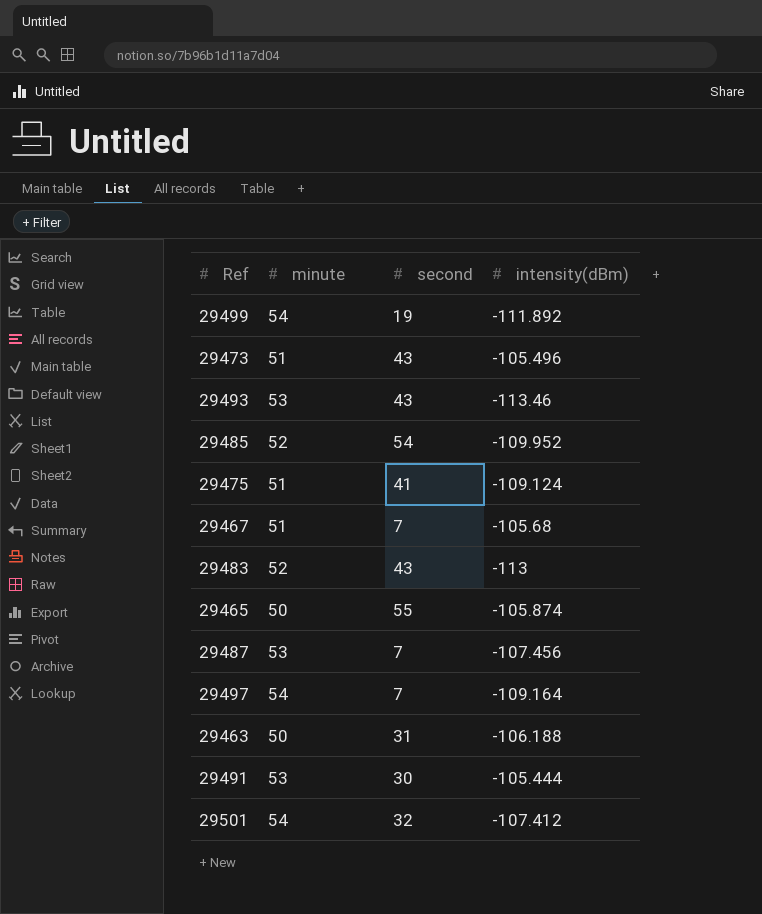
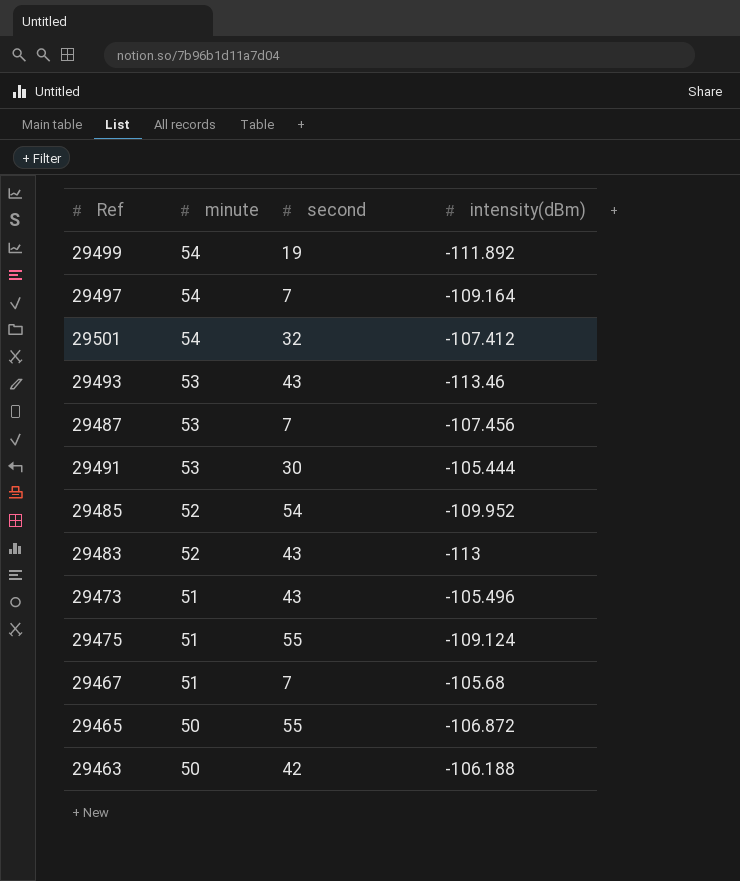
row order: none -> minute descending
29475 | second: 41 -> 55
29465 | intensity(dBm): -105.874 -> -106.872
29463 | second: 31 -> 42

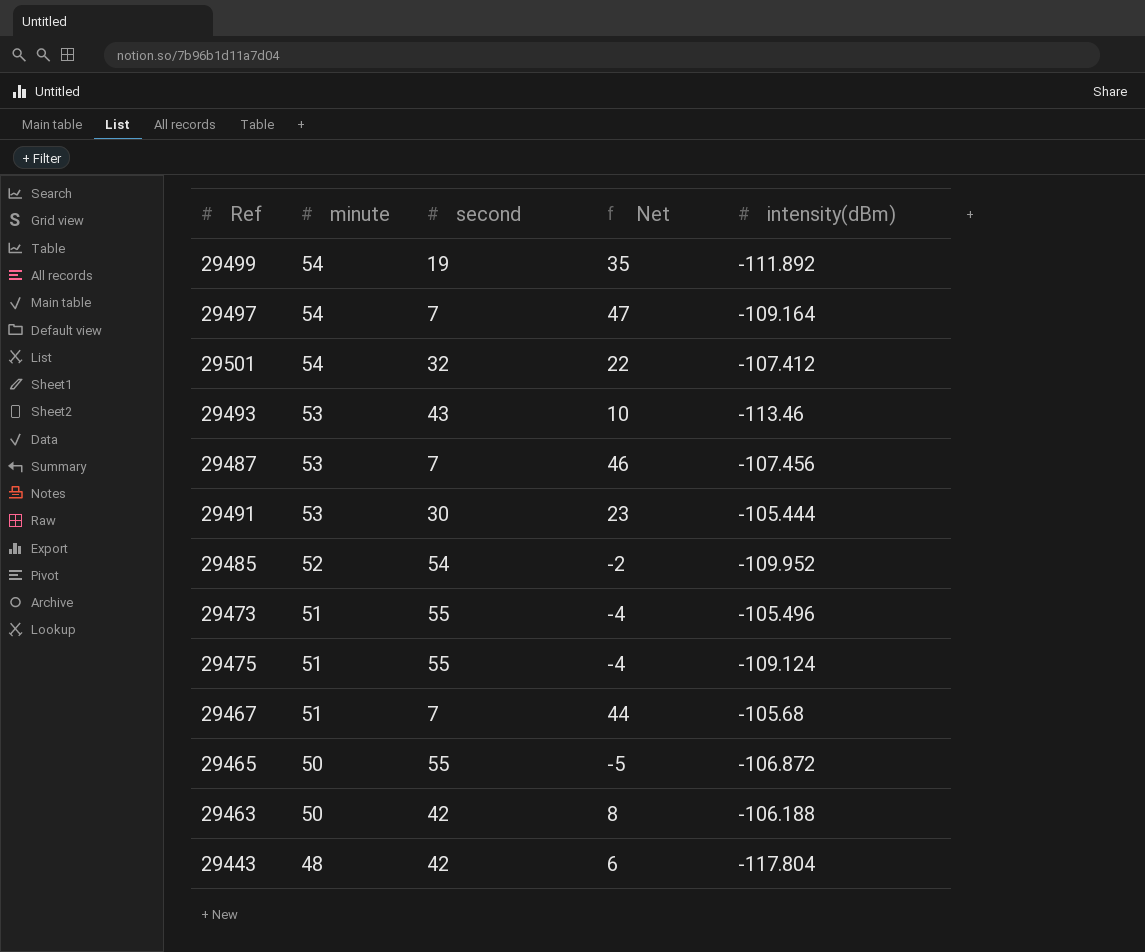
column Net | formula: none -> [minute] - [second]
row 29483: 52 | 43 | -113 -> none
29473 | second: 43 -> 55
row 29443: none -> 48 | 42 | 6 | -117.804

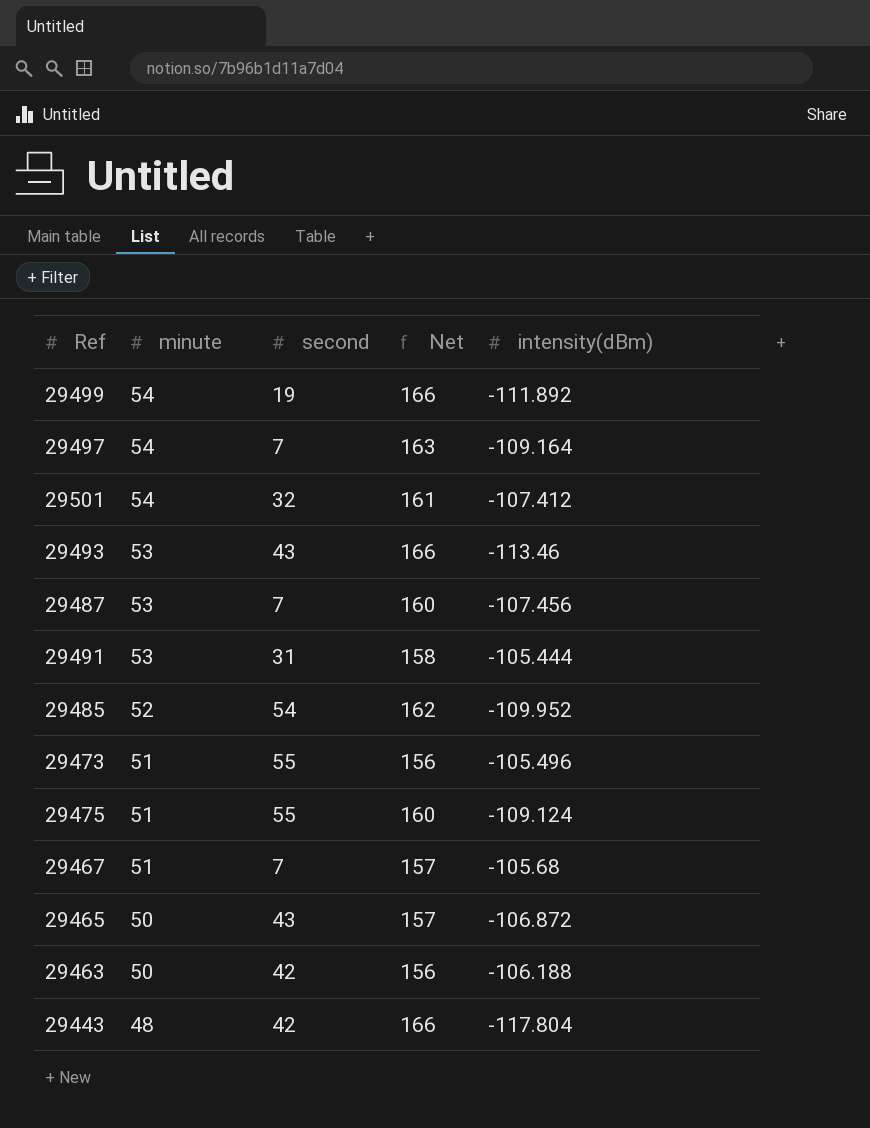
column Net | formula: [minute] - [second] -> [minute] - [intensity(dBm)]
29491 | second: 30 -> 31
29465 | second: 55 -> 43

